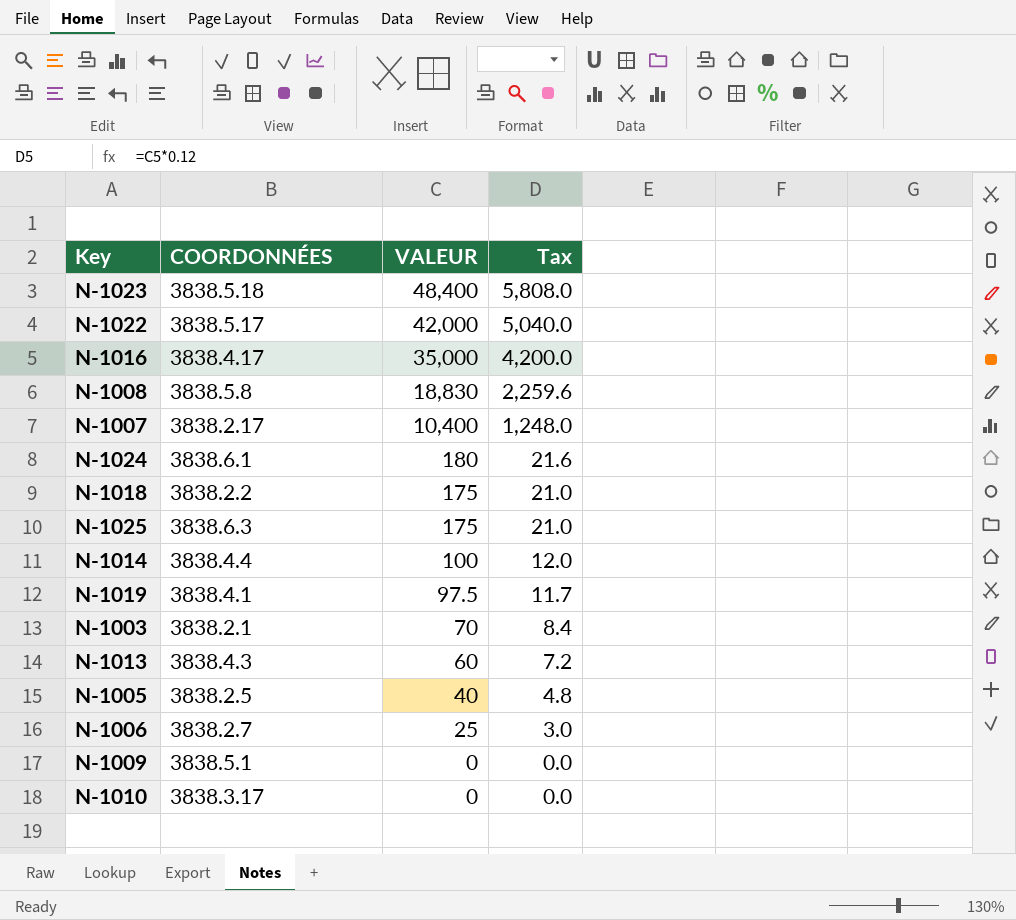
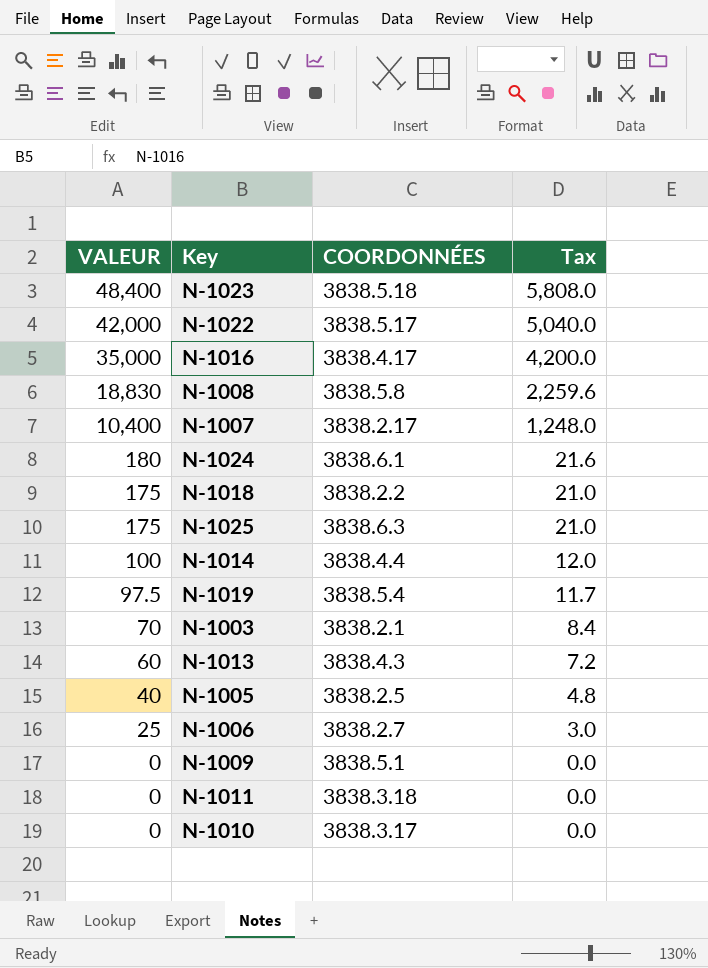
column VALEUR | position: 3 -> 1
N-1019 | COORDONNÉES: 3838.4.1 -> 3838.5.4
row N-1011: none -> 0 | 3838.3.18 | 0.0

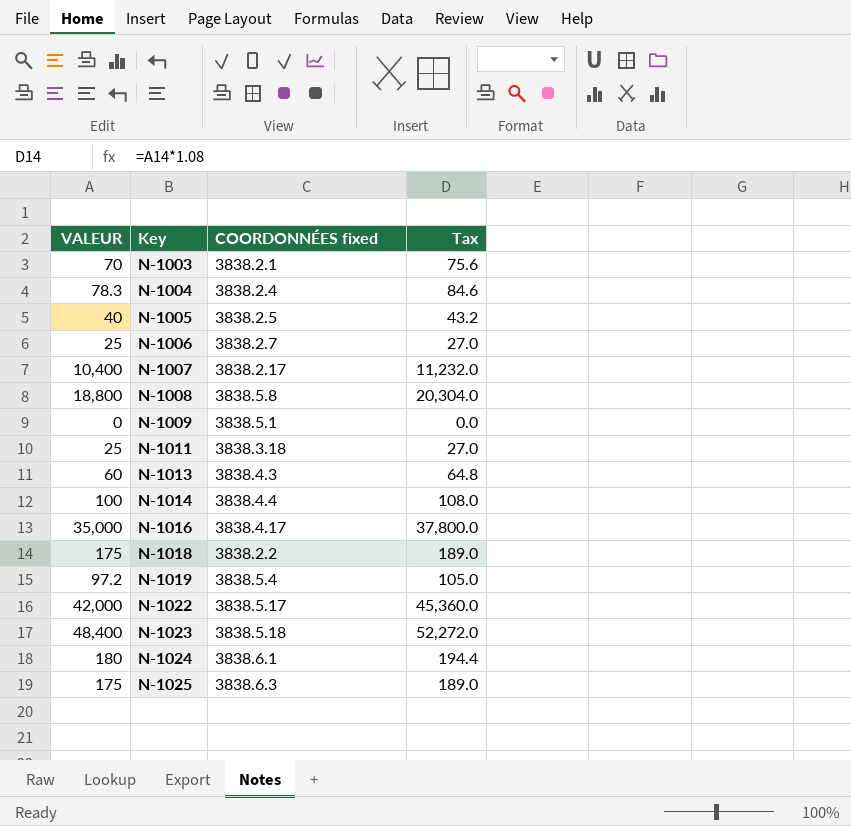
row order: VALEUR descending -> Key ascending
column name: COORDONNÉES -> COORDONNÉES fixed
column Tax | formula: [VALEUR] * 0.12 -> [VALEUR] * 1.08
row N-1010: 0 | 3838.3.17 | 0.0 -> none
row N-1004: none -> 78.3 | 3838.2.4 | 84.6
N-1008 | VALEUR: 18,830 -> 18,800
N-1011 | VALEUR: 0 -> 25
N-1019 | VALEUR: 97.5 -> 97.2

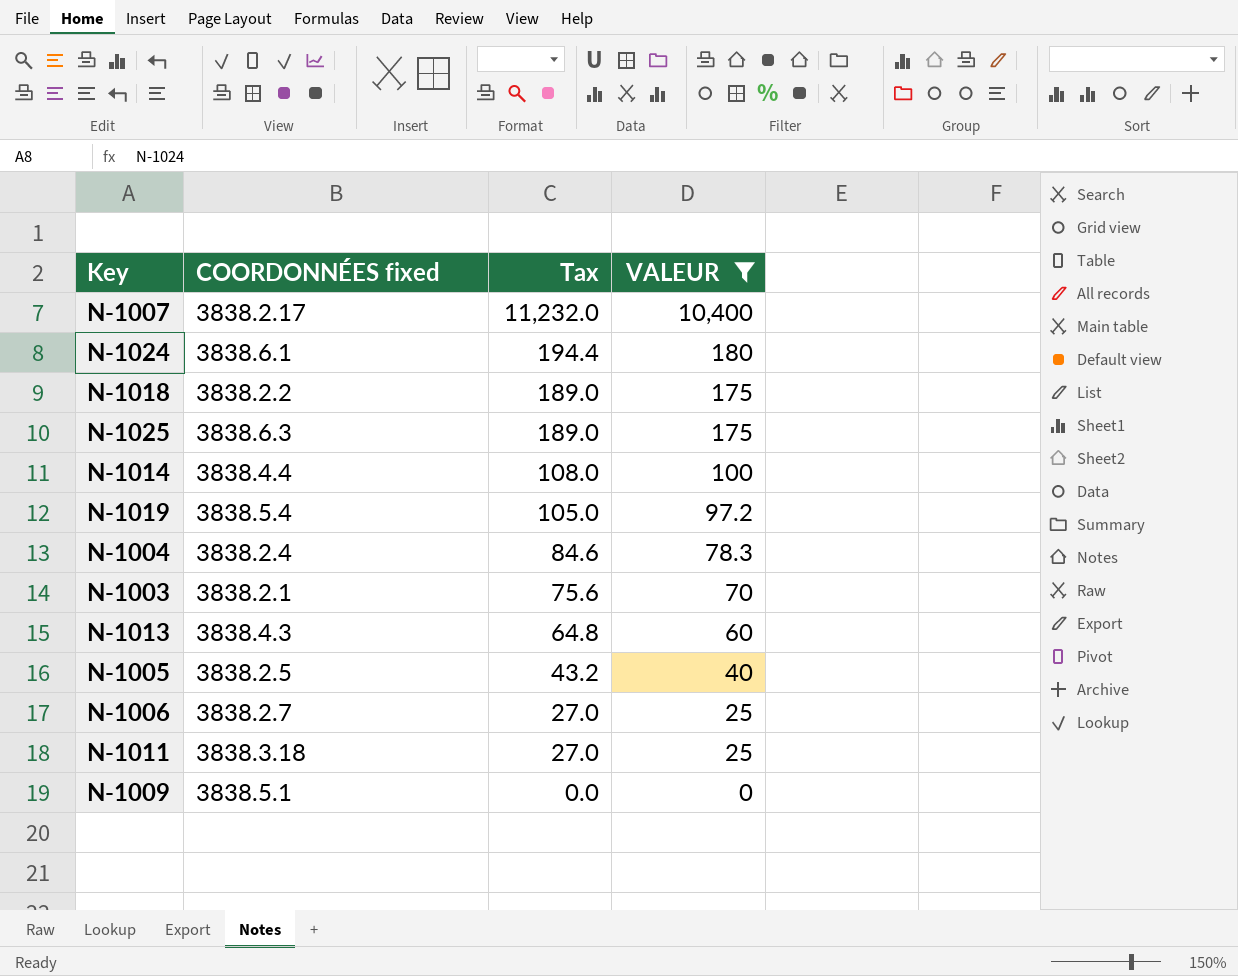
filter: none -> VALEUR <= 10,400
row order: Key ascending -> Tax descending
column VALEUR | position: 1 -> 4

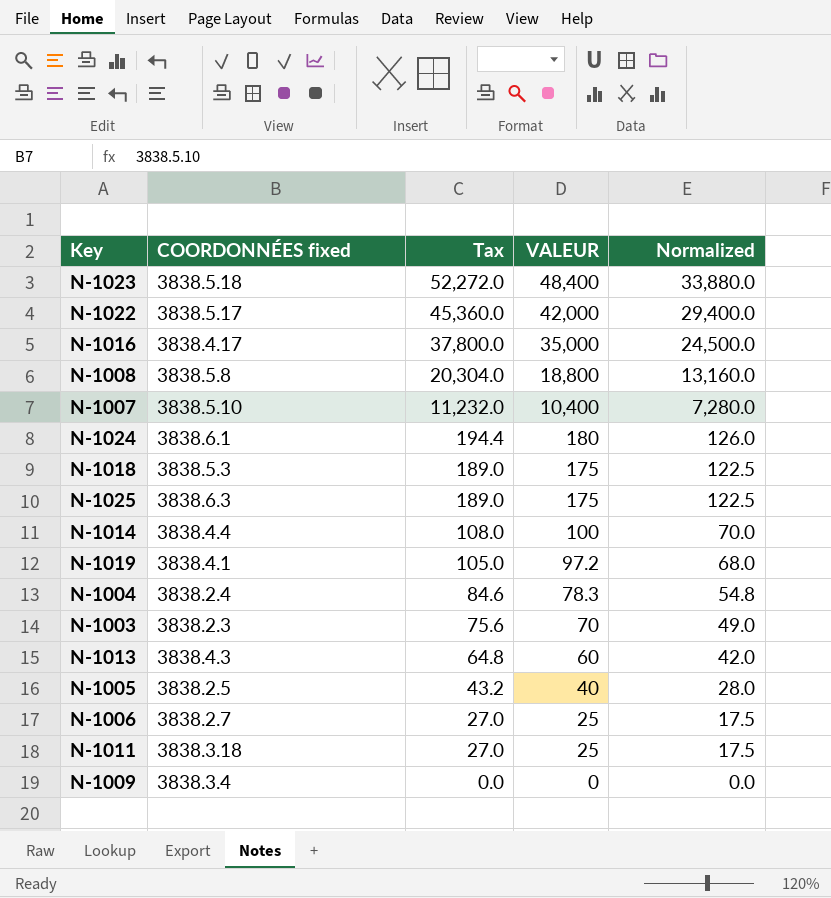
filter: VALEUR <= 10,400 -> none
column Normalized | formula: none -> [VALEUR] * 0.7
N-1007 | COORDONNÉES fixed: 3838.2.17 -> 3838.5.10
N-1018 | COORDONNÉES fixed: 3838.2.2 -> 3838.5.3
N-1019 | COORDONNÉES fixed: 3838.5.4 -> 3838.4.1
N-1003 | COORDONNÉES fixed: 3838.2.1 -> 3838.2.3
N-1009 | COORDONNÉES fixed: 3838.5.1 -> 3838.3.4

